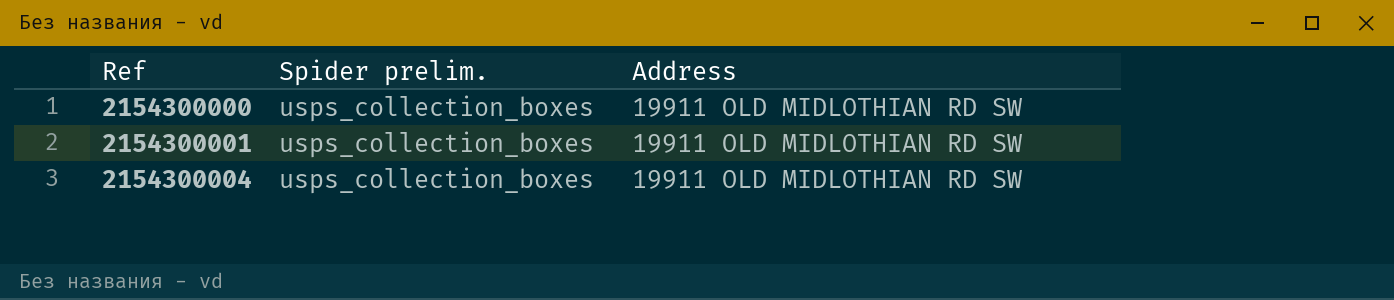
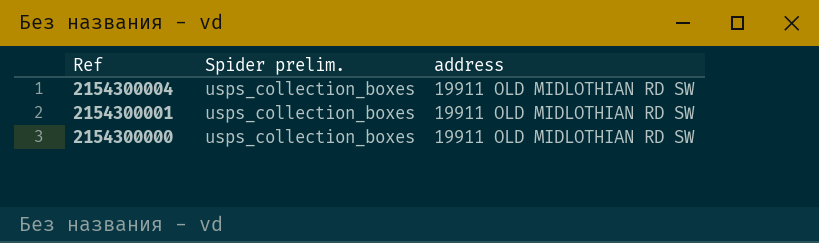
row order: Ref ascending -> Ref descending
column name: Address -> address

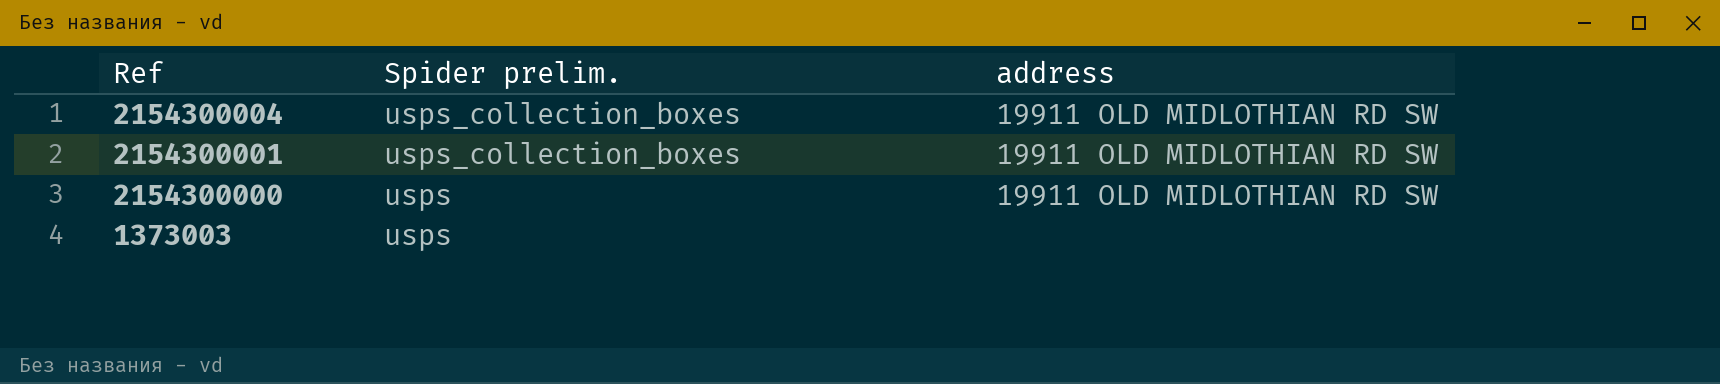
2154300000 | Spider prelim.: usps_collection_boxes -> usps
row 1373003: none -> usps | none

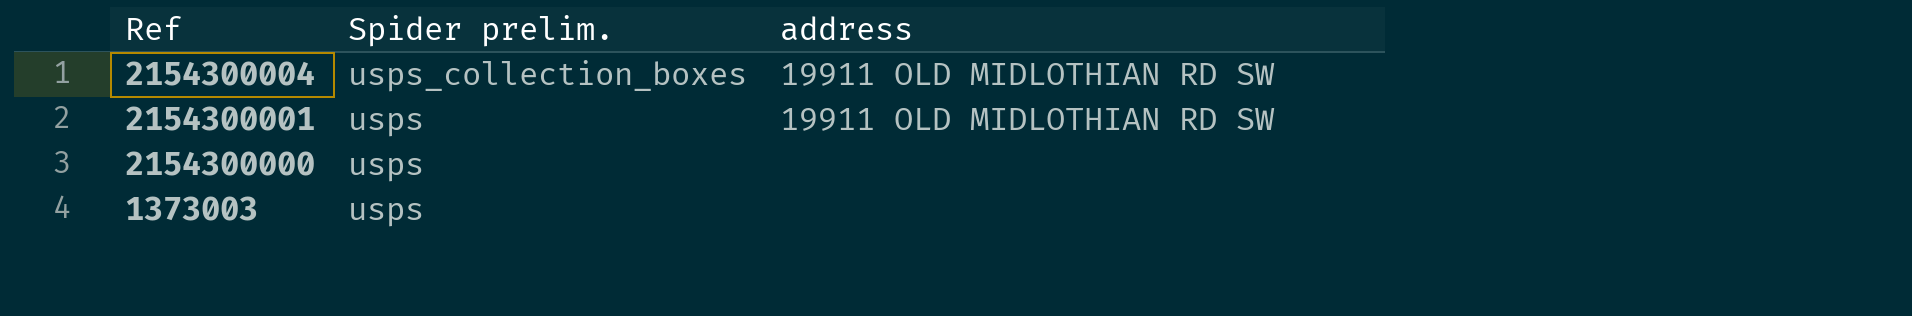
2154300001 | Spider prelim.: usps_collection_boxes -> usps
2154300000 | address: 19911 OLD MIDLOTHIAN RD SW -> none

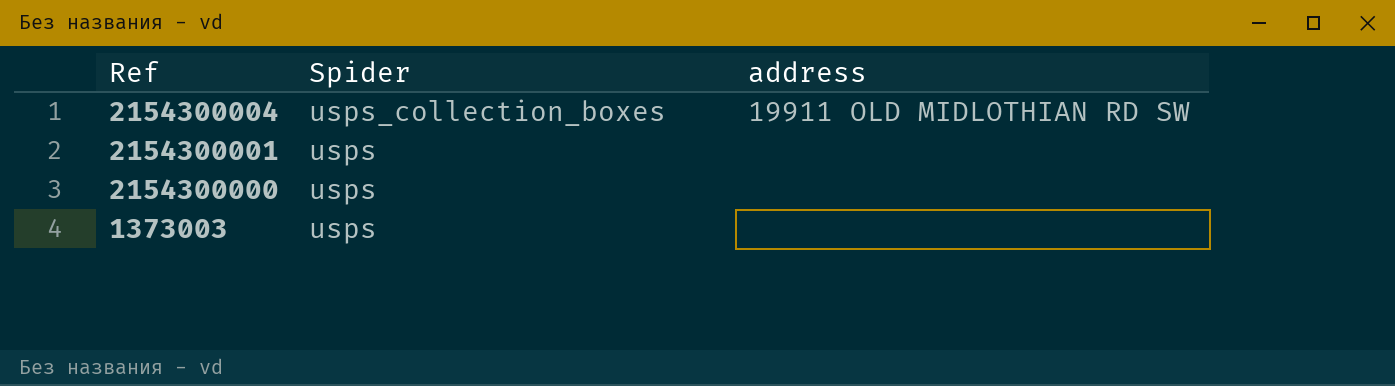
column name: Spider prelim. -> Spider
2154300001 | address: 19911 OLD MIDLOTHIAN RD SW -> none

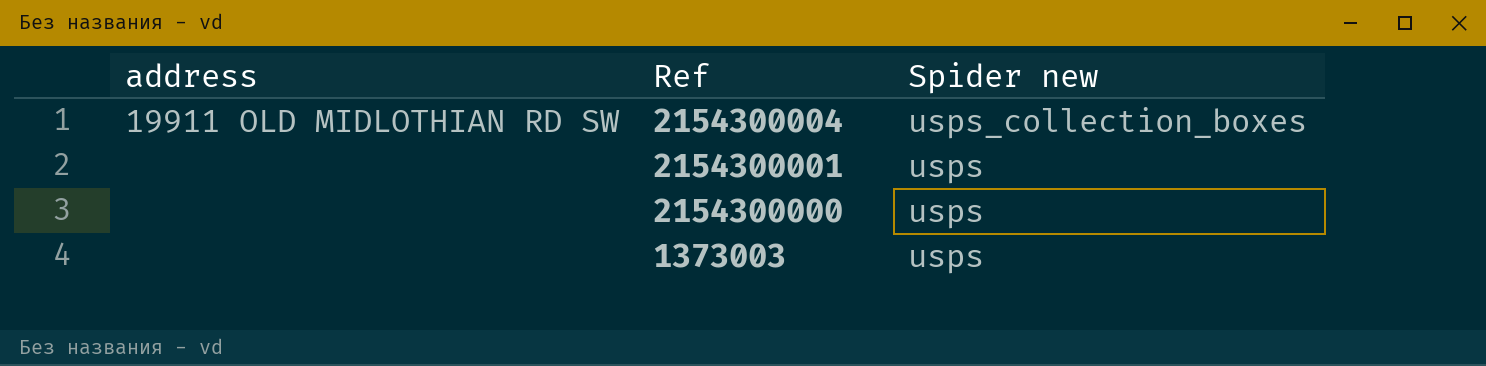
column address | position: 3 -> 1
column name: Spider -> Spider new

